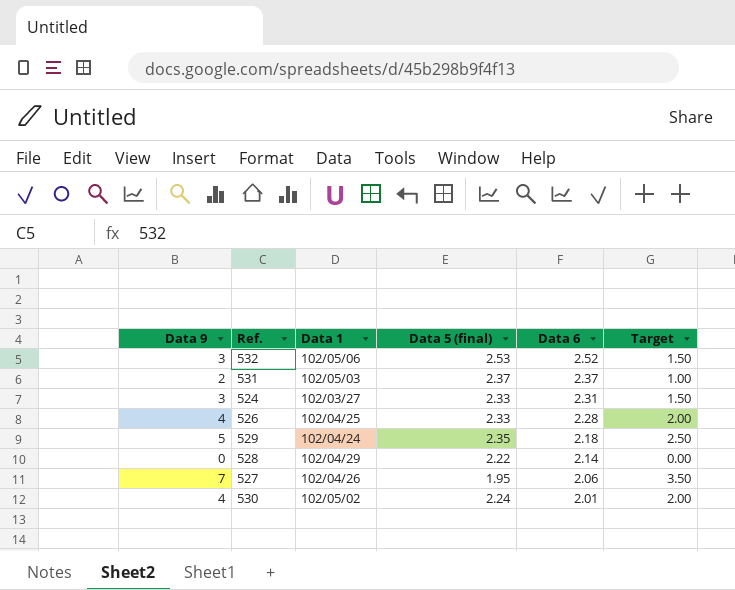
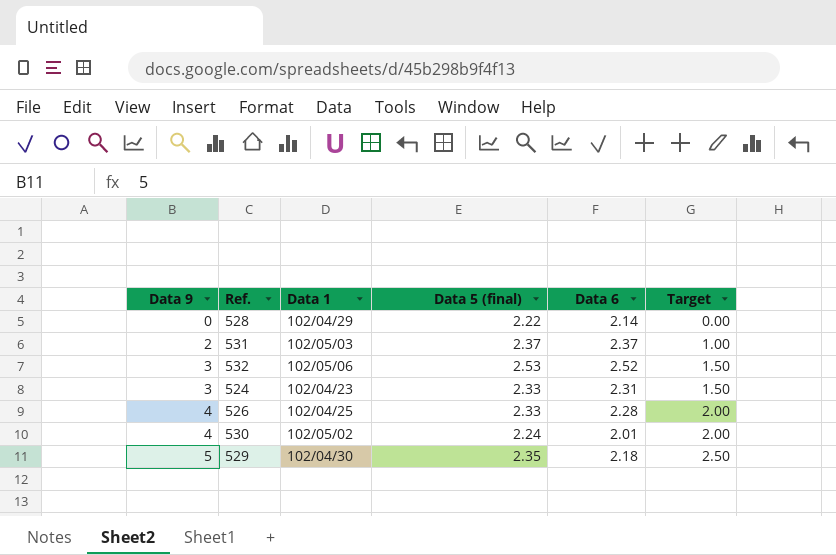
row order: Data 6 descending -> Data 9 ascending
row 527: 7 | 102/04/26 | 1.95 | 2.06 | 3.50 -> none
524 | Data 1: 102/03/27 -> 102/04/23
529 | Data 1: 102/04/24 -> 102/04/30

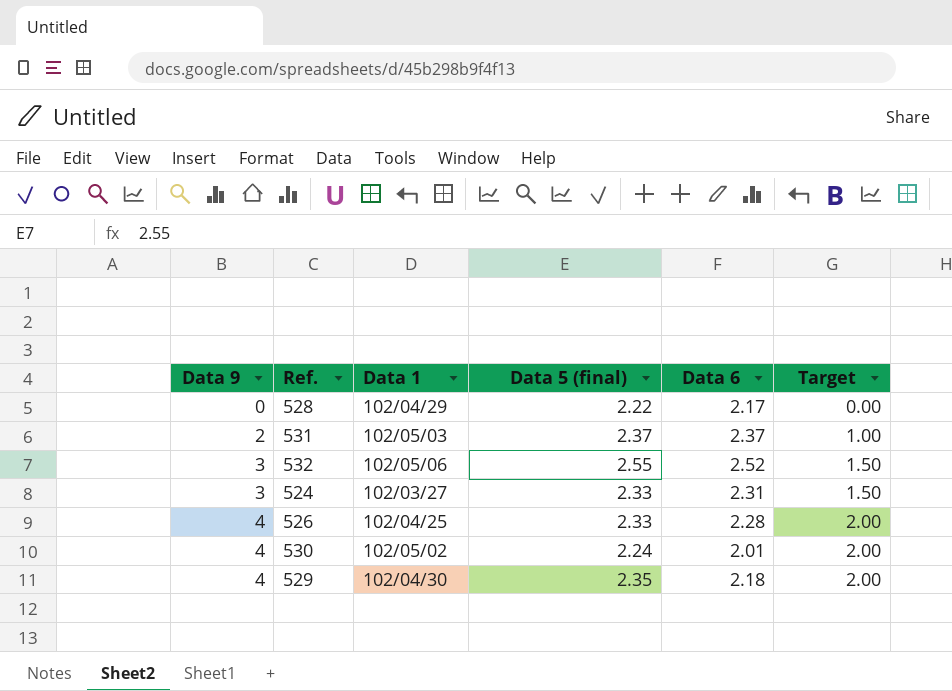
528 | Data 6: 2.14 -> 2.17
532 | Data 5 (final): 2.53 -> 2.55
524 | Data 1: 102/04/23 -> 102/03/27
529 | Data 9: 5 -> 4
529 | Target: 2.50 -> 2.00

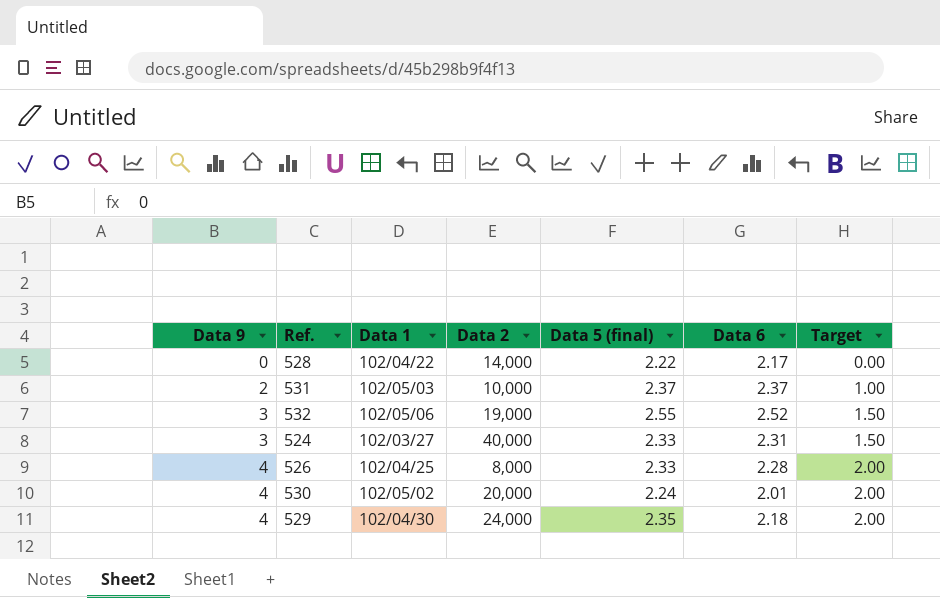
column Data 2 | position: none -> 4
528 | Data 1: 102/04/29 -> 102/04/22

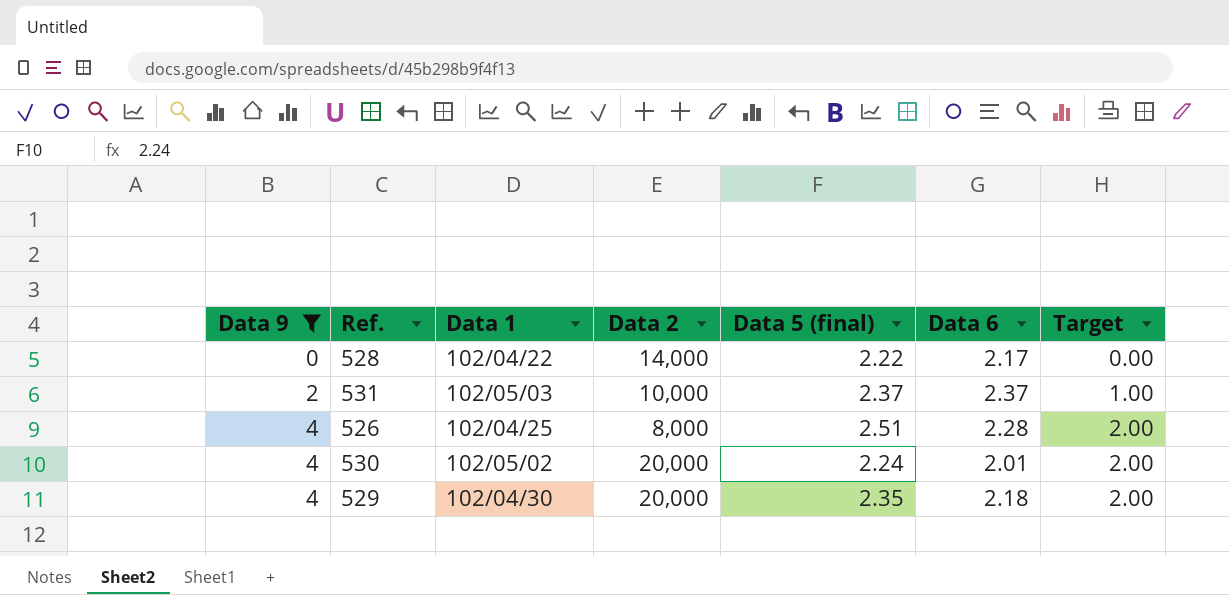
filter: none -> Data 9 != 3
526 | Data 5 (final): 2.33 -> 2.51
529 | Data 2: 24,000 -> 20,000

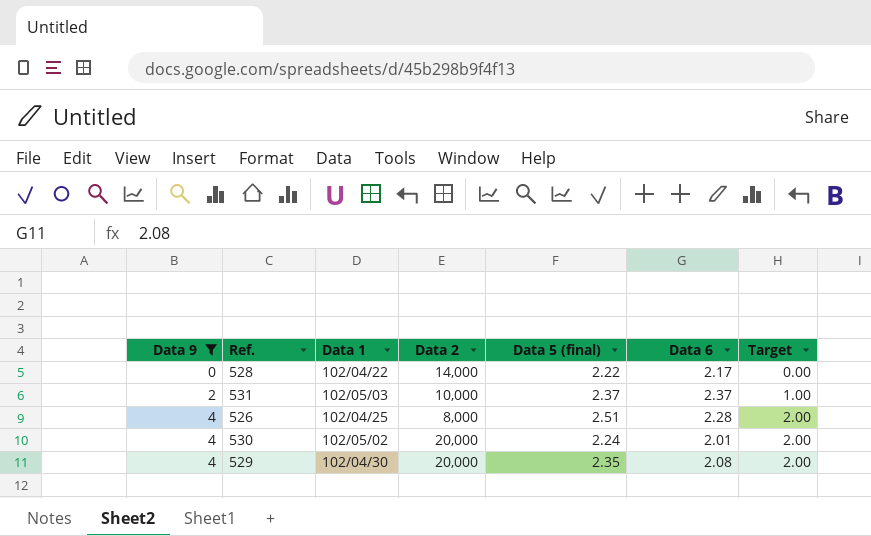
529 | Data 6: 2.18 -> 2.08

